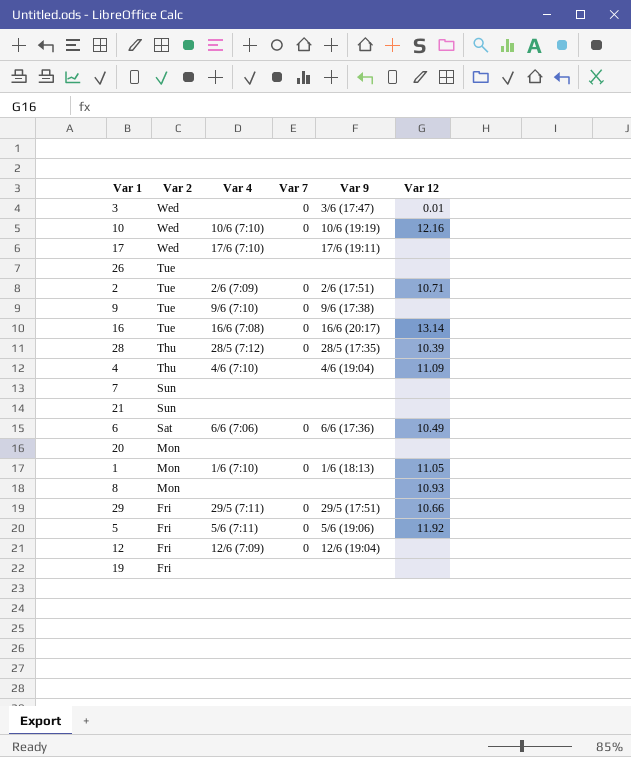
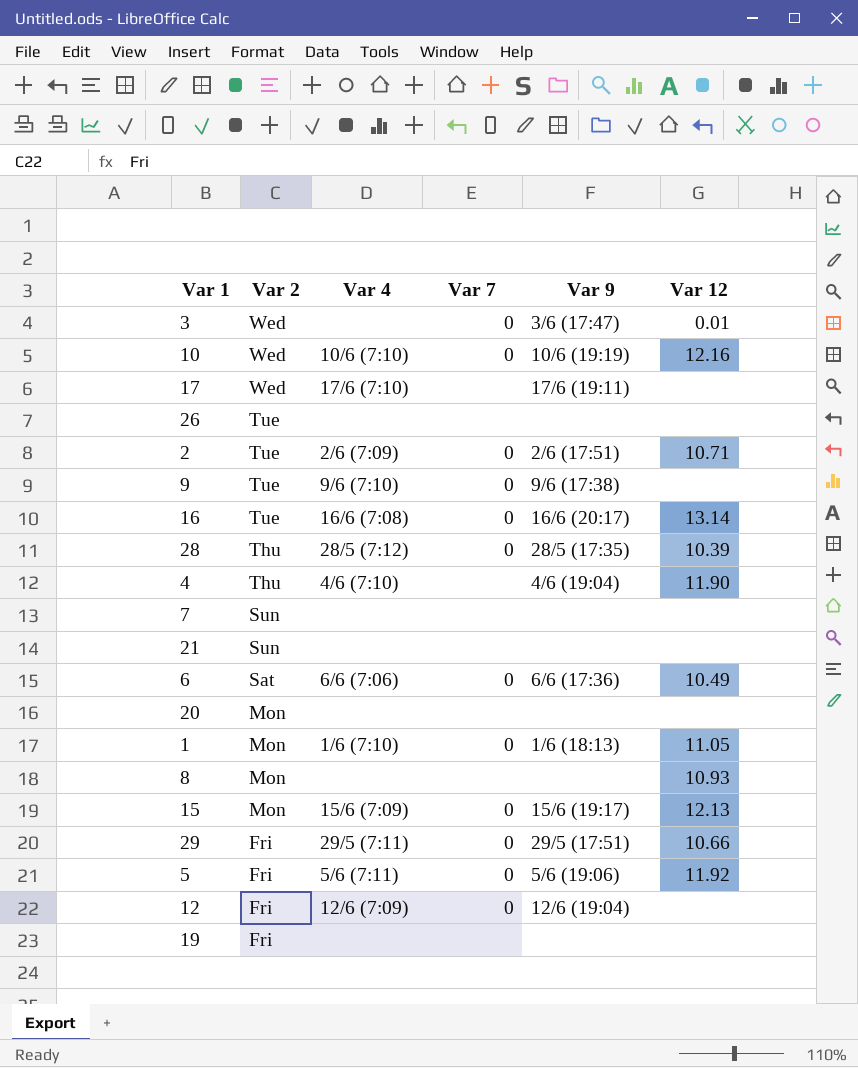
4 | Var 12: 11.09 -> 11.90
row 15: none -> Mon | 15/6 (7:09) | 0 | 15/6 (19:17) | 12.13

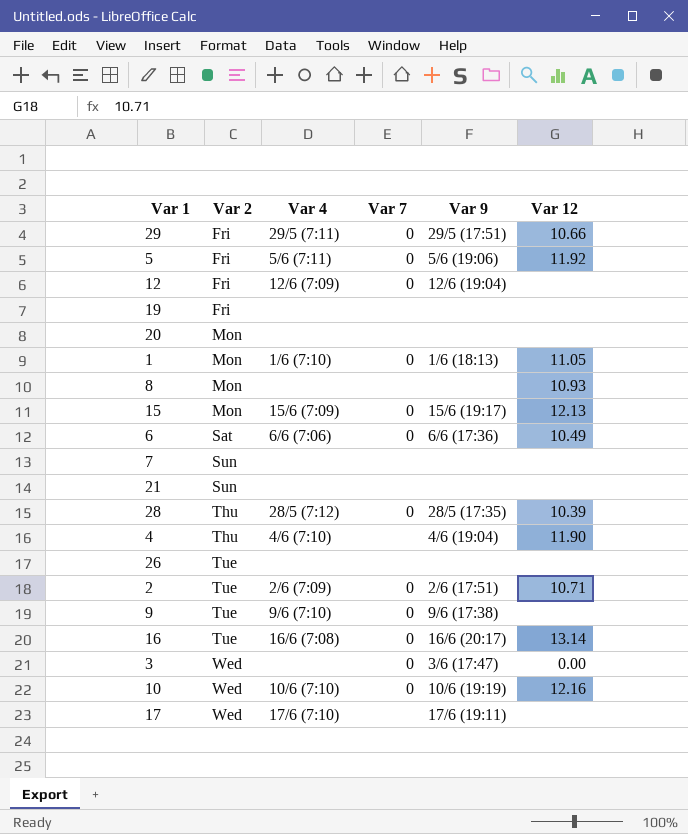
row order: Var 2 descending -> Var 2 ascending
3 | Var 12: 0.01 -> 0.00

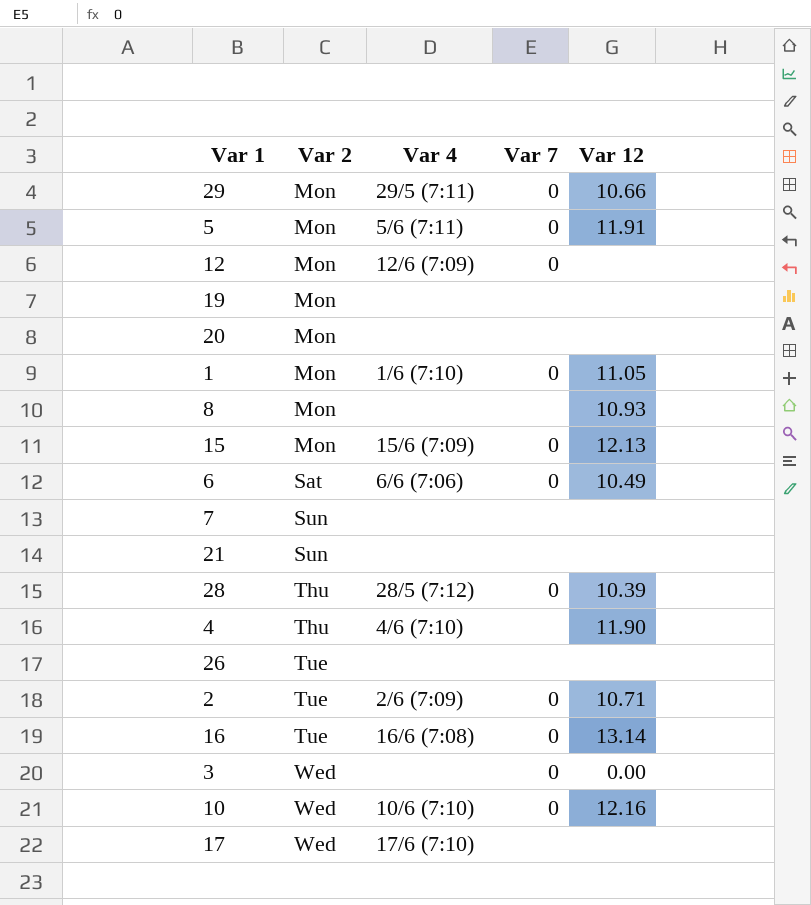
column Var 9 | position: 5 -> none
row 9: Tue | 9/6 (7:10) | 0 | 9/6 (17:38) | none -> none
29 | Var 2: Fri -> Mon
5 | Var 2: Fri -> Mon
5 | Var 12: 11.92 -> 11.91
12 | Var 2: Fri -> Mon
19 | Var 2: Fri -> Mon

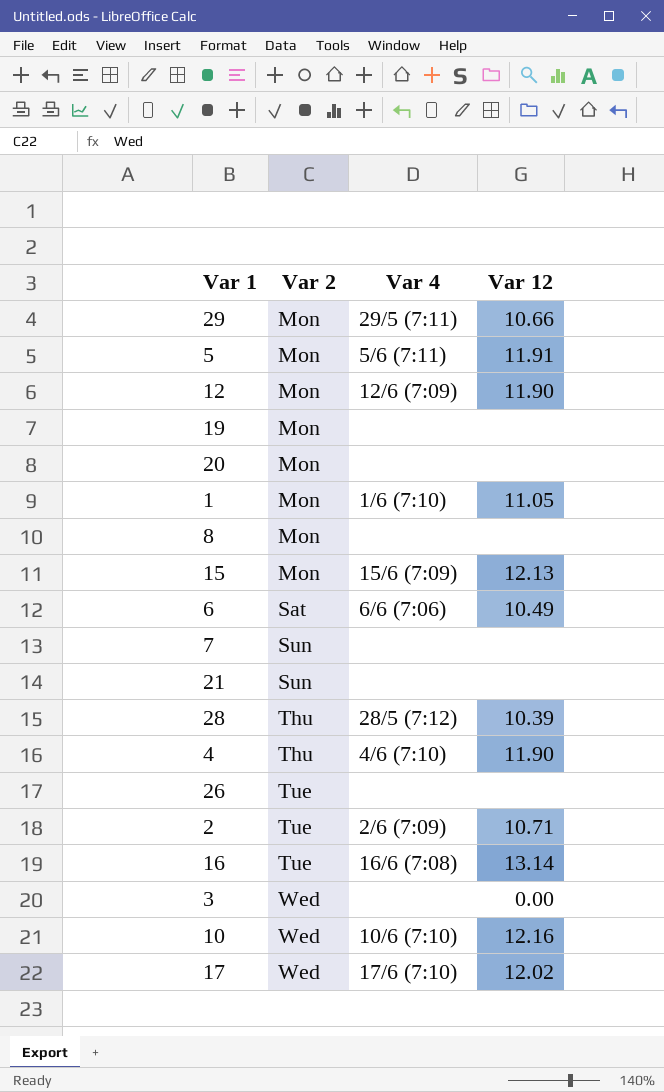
column Var 7 | position: 4 -> none
12 | Var 12: none -> 11.90
8 | Var 12: 10.93 -> none
17 | Var 12: none -> 12.02

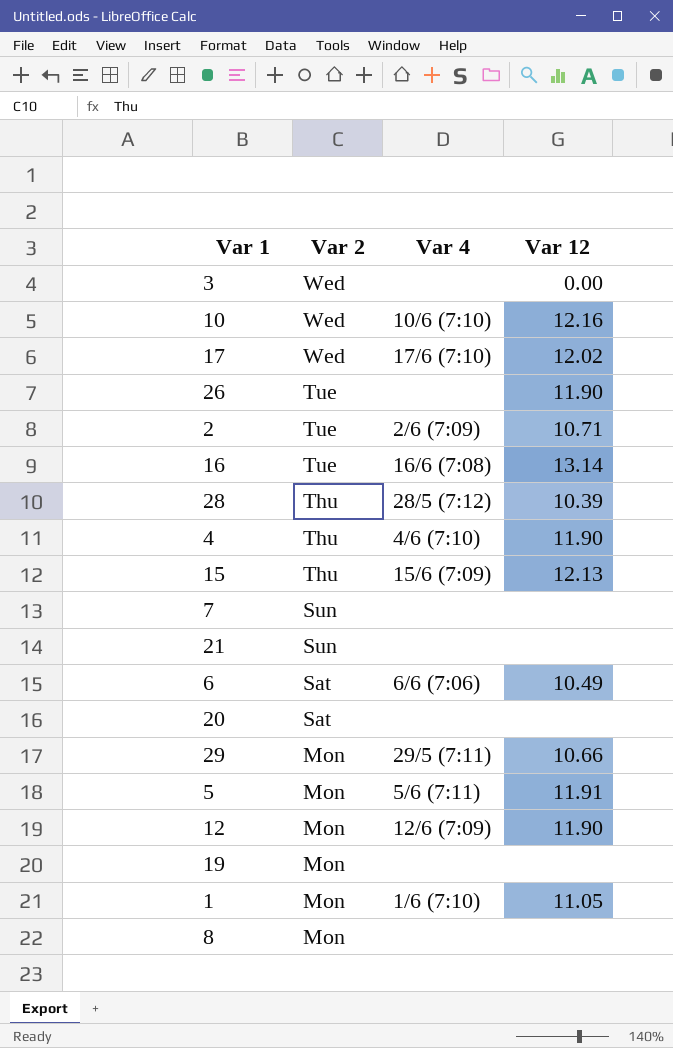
row order: Var 2 ascending -> Var 2 descending
26 | Var 12: none -> 11.90
15 | Var 2: Mon -> Thu
20 | Var 2: Mon -> Sat

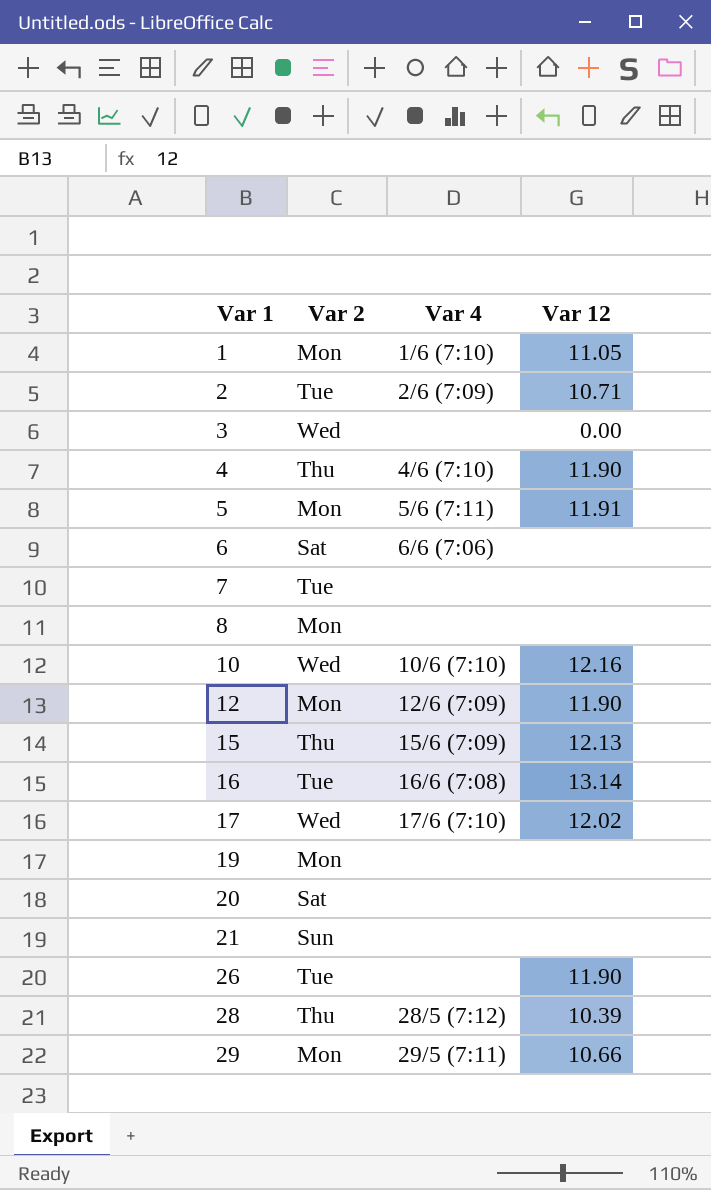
row order: Var 2 descending -> Var 1 ascending
6 | Var 12: 10.49 -> none
7 | Var 2: Sun -> Tue

